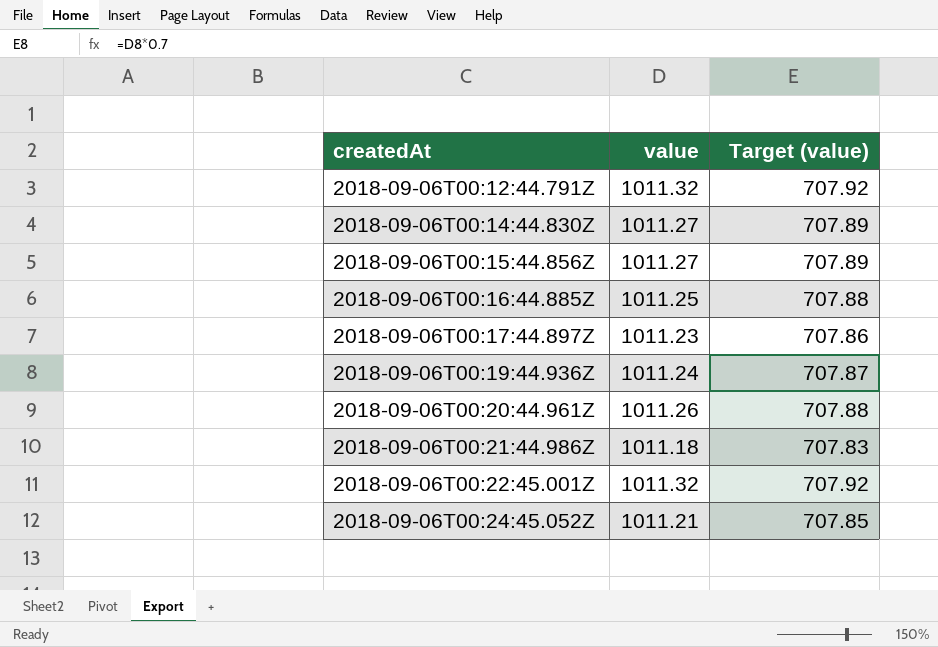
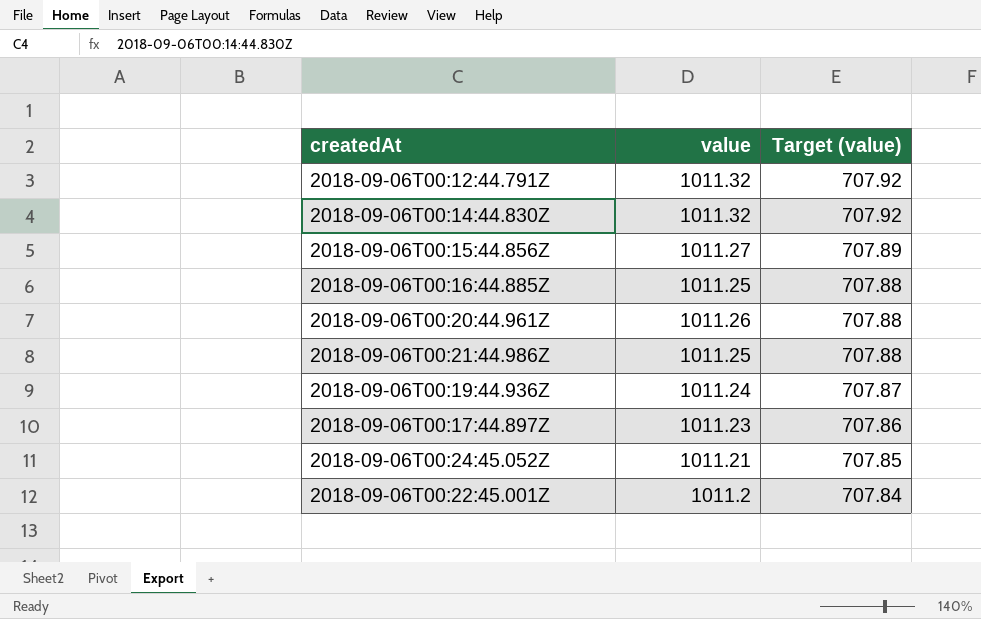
row order: createdAt ascending -> Target (value) descending
2018-09-06T00:14:44.830Z | value: 1011.27 -> 1011.32
2018-09-06T00:14:44.830Z | Target (value): 707.89 -> 707.92
2018-09-06T00:21:44.986Z | value: 1011.18 -> 1011.25
2018-09-06T00:21:44.986Z | Target (value): 707.83 -> 707.88
2018-09-06T00:22:45.001Z | value: 1011.32 -> 1011.2
2018-09-06T00:22:45.001Z | Target (value): 707.92 -> 707.84

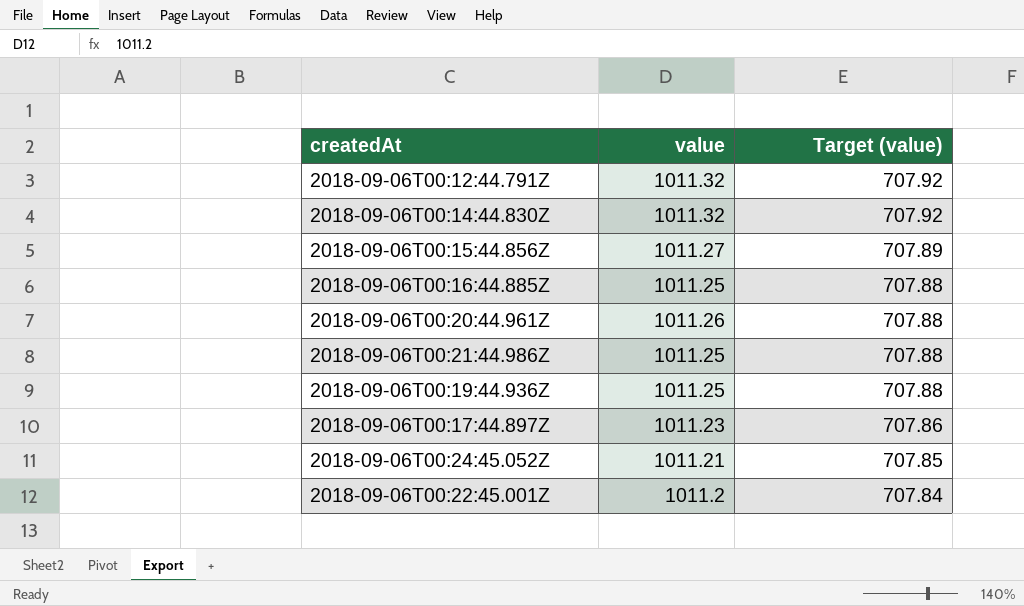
2018-09-06T00:19:44.936Z | value: 1011.24 -> 1011.25
2018-09-06T00:19:44.936Z | Target (value): 707.87 -> 707.88

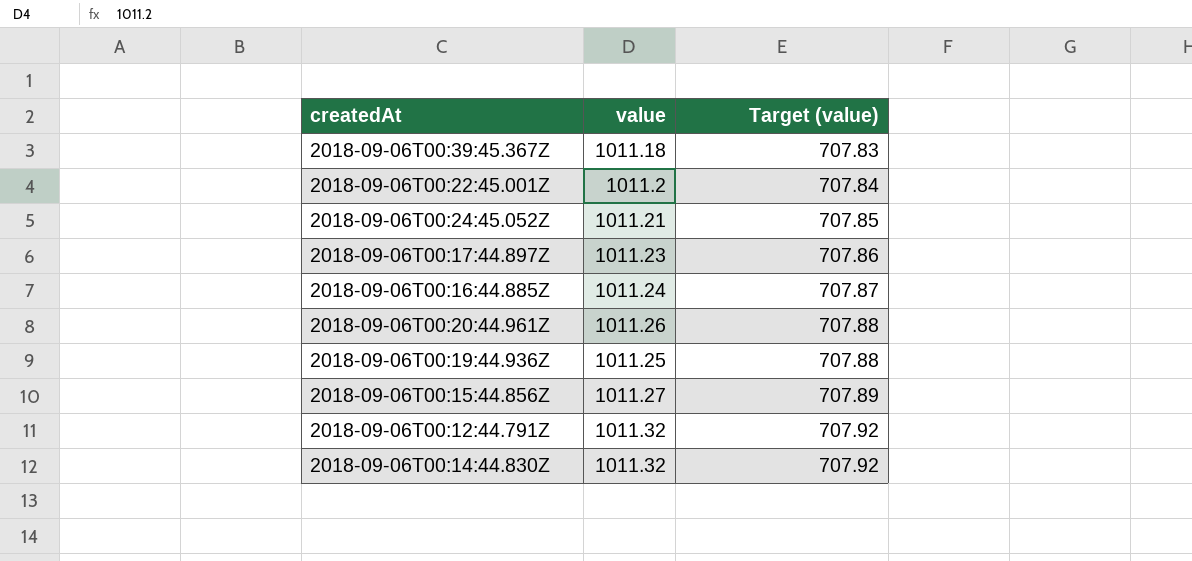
row order: Target (value) descending -> Target (value) ascending
row 2018-09-06T00:21:44.986Z: 1011.25 | 707.88 -> none
row 2018-09-06T00:39:45.367Z: none -> 1011.18 | 707.83
2018-09-06T00:16:44.885Z | value: 1011.25 -> 1011.24
2018-09-06T00:16:44.885Z | Target (value): 707.88 -> 707.87

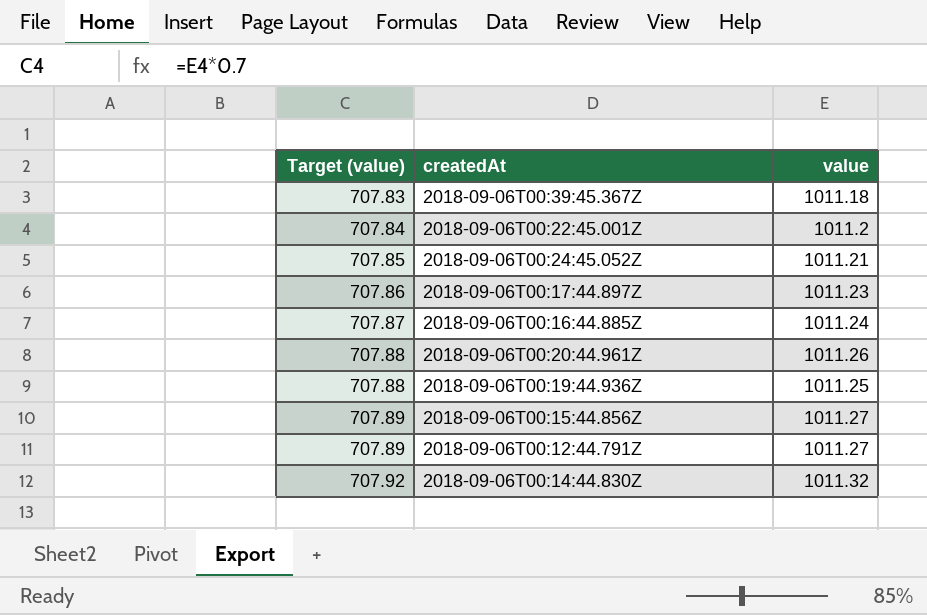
column Target (value) | position: 3 -> 1
2018-09-06T00:12:44.791Z | Target (value): 707.92 -> 707.89
2018-09-06T00:12:44.791Z | value: 1011.32 -> 1011.27

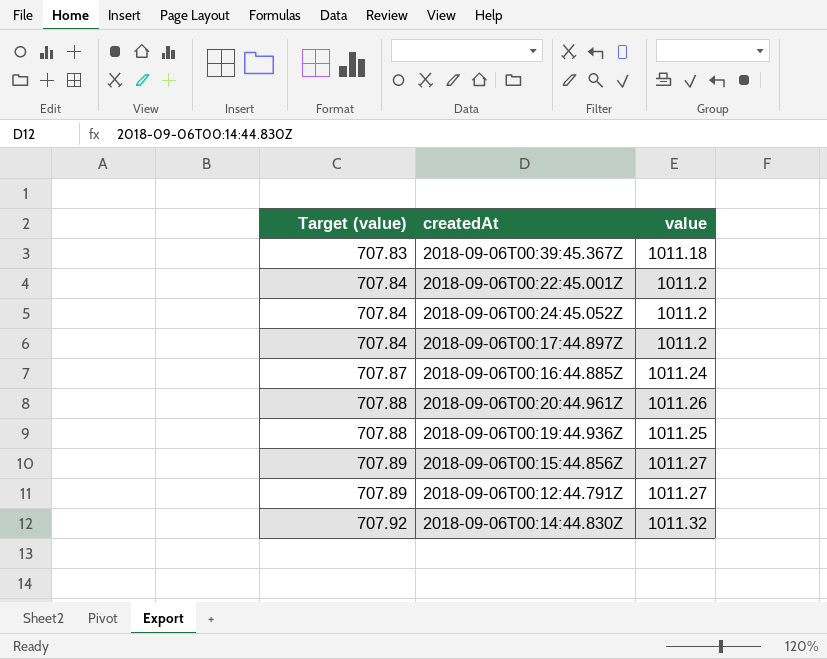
2018-09-06T00:24:45.052Z | Target (value): 707.85 -> 707.84
2018-09-06T00:24:45.052Z | value: 1011.21 -> 1011.2
2018-09-06T00:17:44.897Z | Target (value): 707.86 -> 707.84
2018-09-06T00:17:44.897Z | value: 1011.23 -> 1011.2

